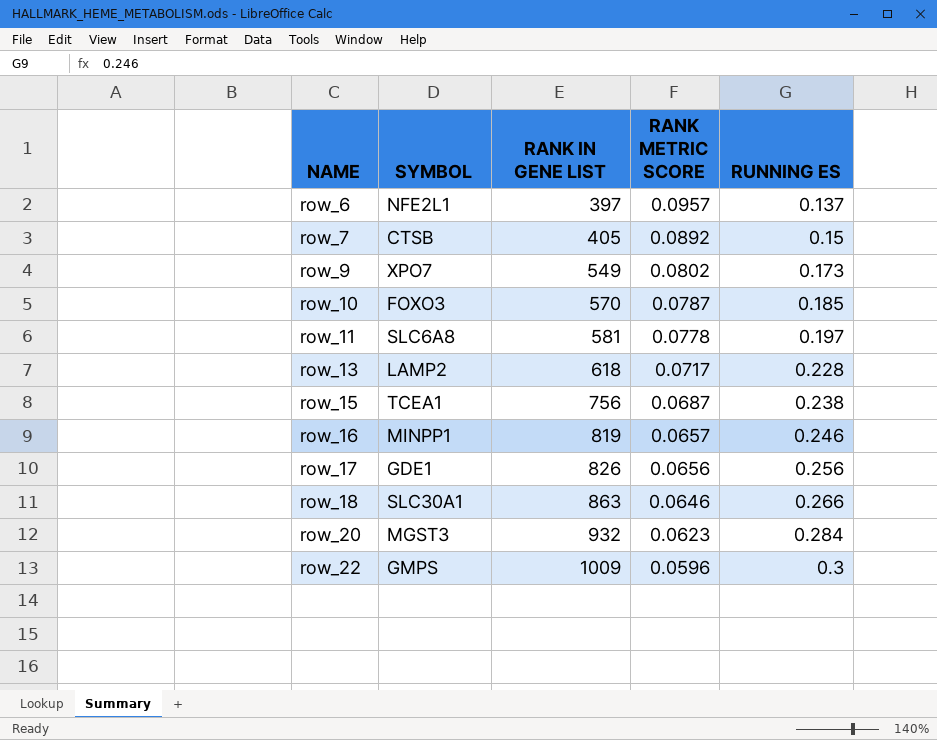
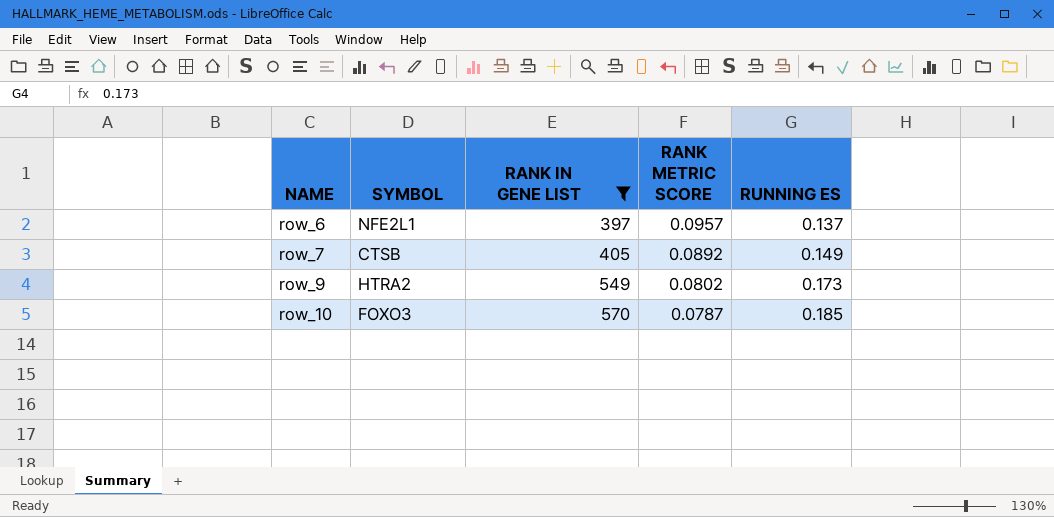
filter: none -> RANK IN GENE LIST <= 570
row_7 | RUNNING ES: 0.15 -> 0.149
row_9 | SYMBOL: XPO7 -> HTRA2

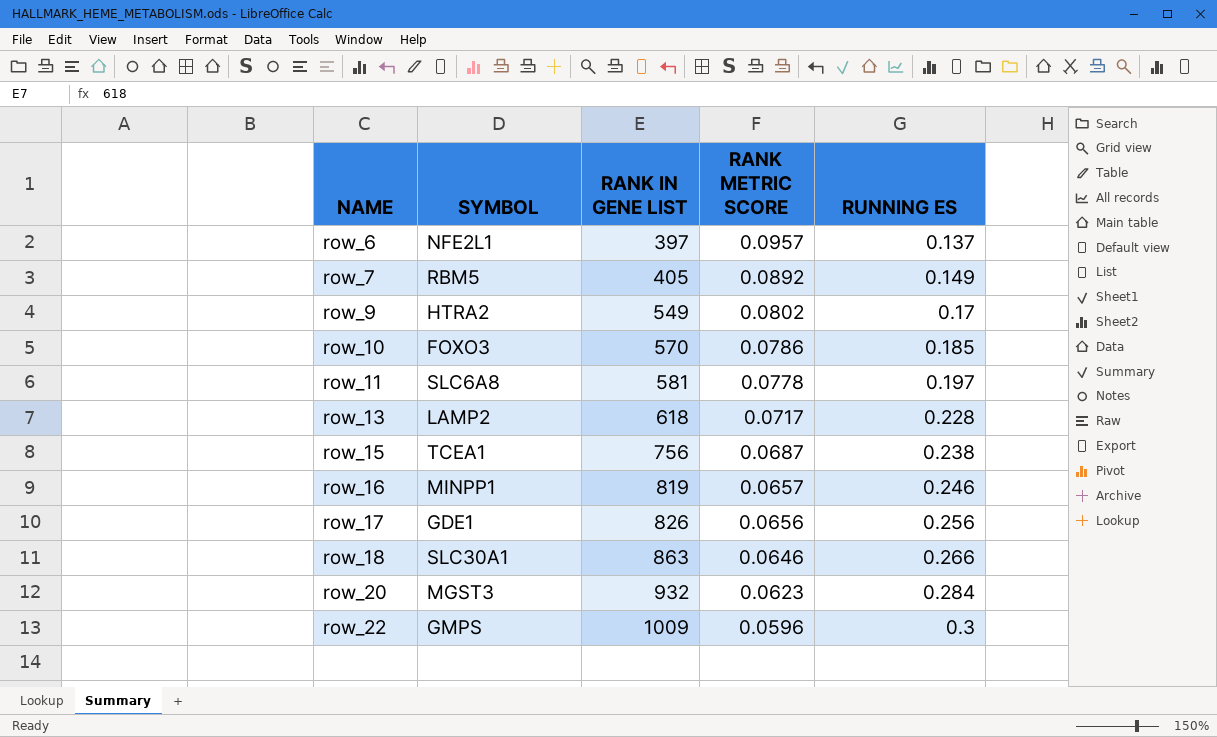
filter: RANK IN GENE LIST <= 570 -> none
row_7 | SYMBOL: CTSB -> RBM5
row_9 | RUNNING ES: 0.173 -> 0.17
row_10 | RANK METRIC SCORE: 0.0787 -> 0.0786

